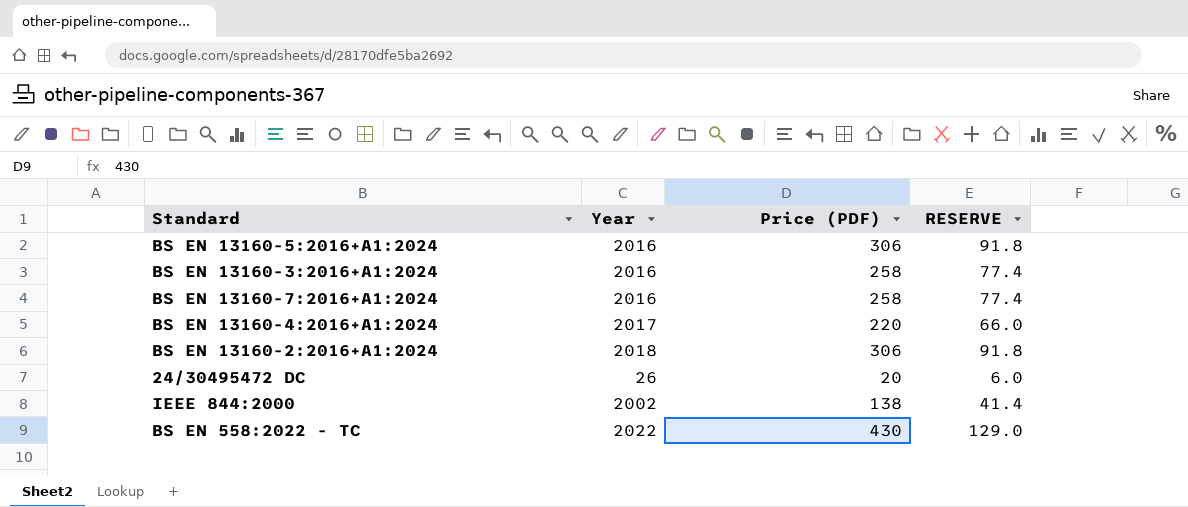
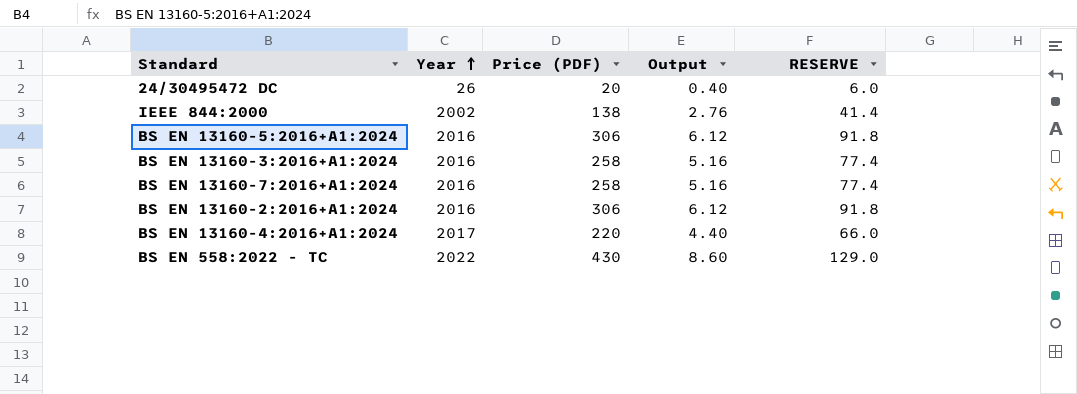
row order: none -> Year ascending
column Output | formula: none -> [Price (PDF)] * 0.02
BS EN 13160-2:2016+A1:2024 | Year: 2018 -> 2016

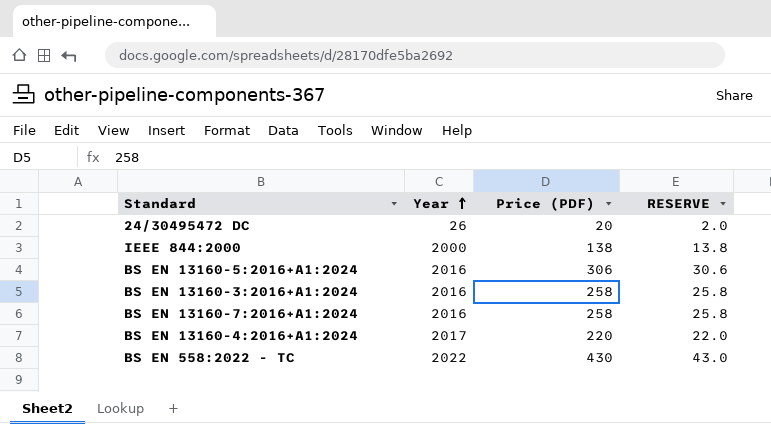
column Output | formula: [Price (PDF)] * 0.02 -> none
column RESERVE | formula: [Price (PDF)] * 0.3 -> [Price (PDF)] * 0.1
row BS EN 13160-2:2016+A1:2024: 2016 | 306 | 6.12 | 91.8 -> none
IEEE 844:2000 | Year: 2002 -> 2000

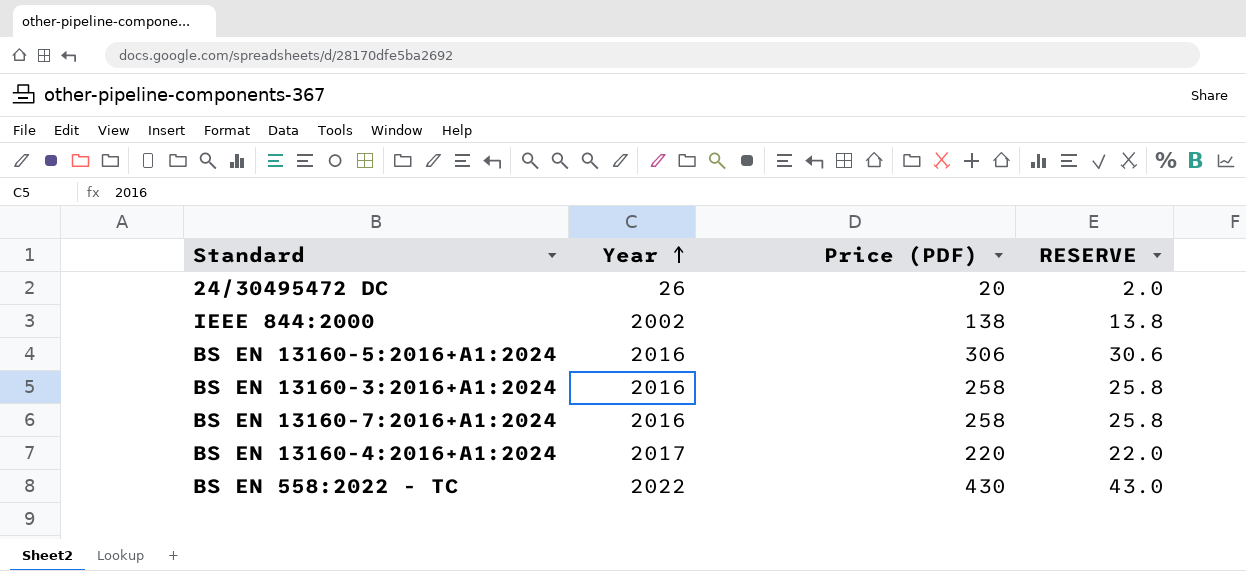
IEEE 844:2000 | Year: 2000 -> 2002

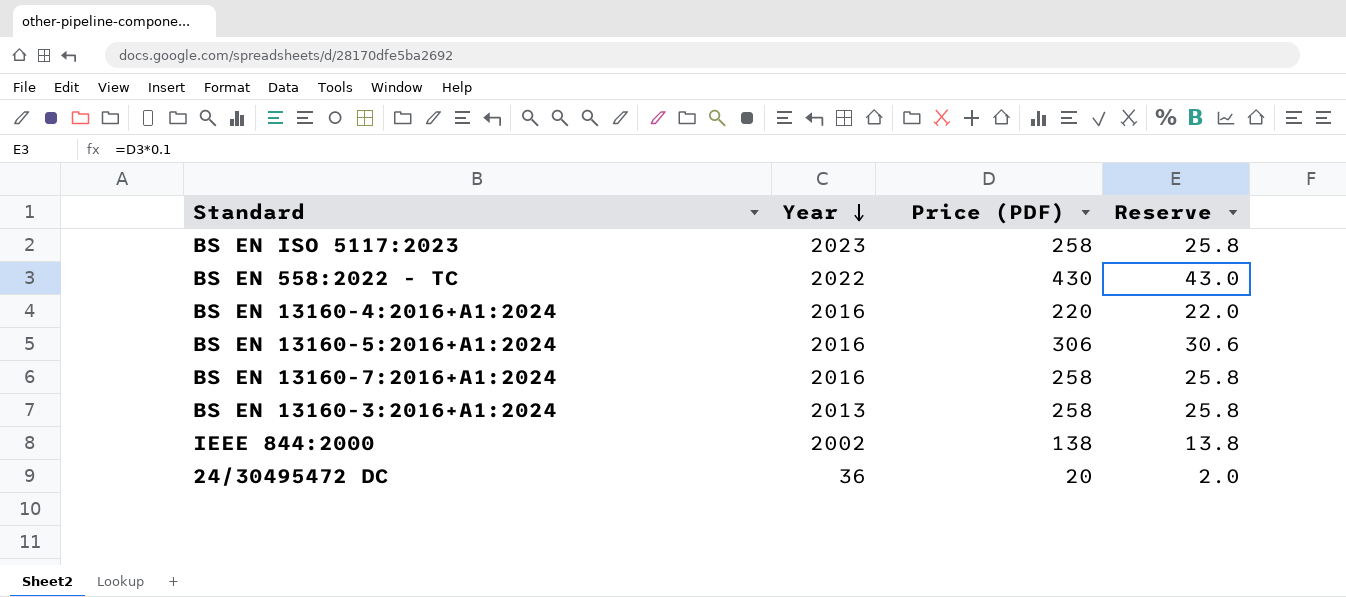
row order: Year ascending -> Year descending
column name: RESERVE -> Reserve
row BS EN ISO 5117:2023: none -> 2023 | 258 | 25.8
BS EN 13160-4:2016+A1:2024 | Year: 2017 -> 2016
BS EN 13160-3:2016+A1:2024 | Year: 2016 -> 2013
24/30495472 DC | Year: 26 -> 36

